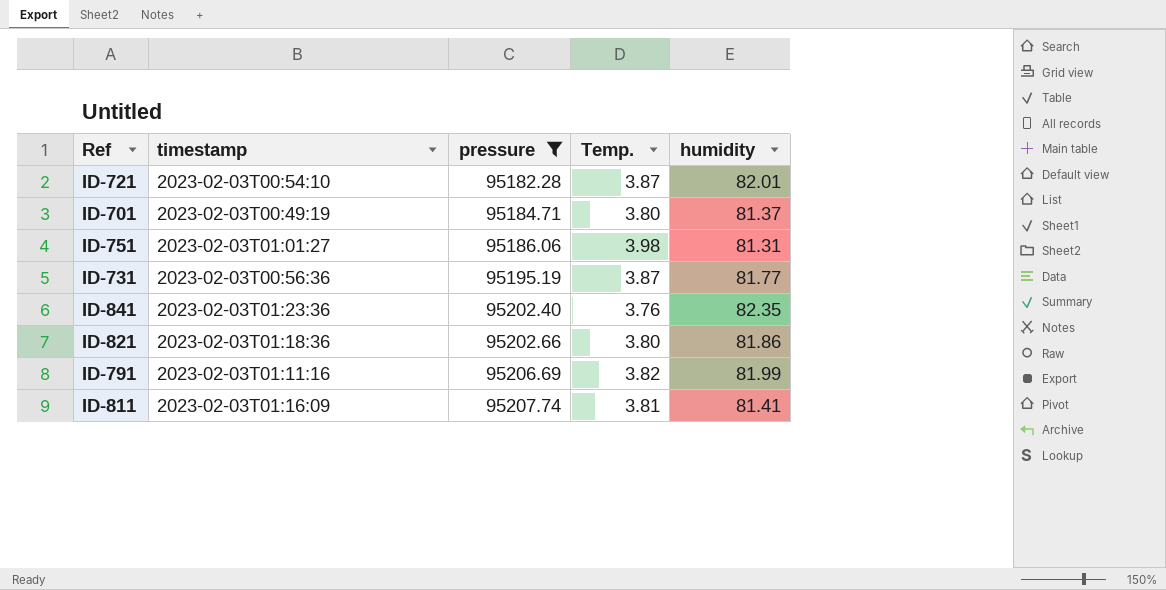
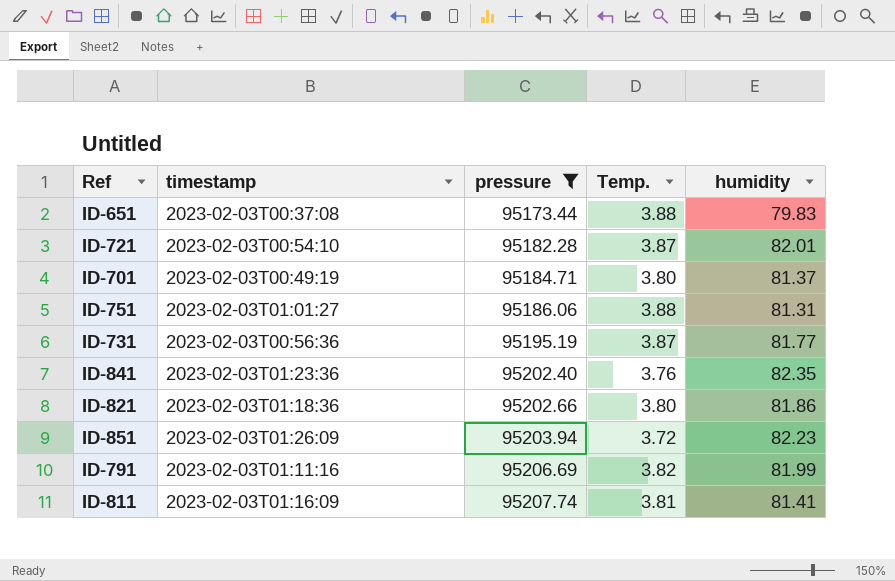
row ID-651: none -> 2023-02-03T00:37:08 | 95173.44 | 3.88 | 79.83
ID-751 | Temp.: 3.98 -> 3.88
row ID-851: none -> 2023-02-03T01:26:09 | 95203.94 | 3.72 | 82.23

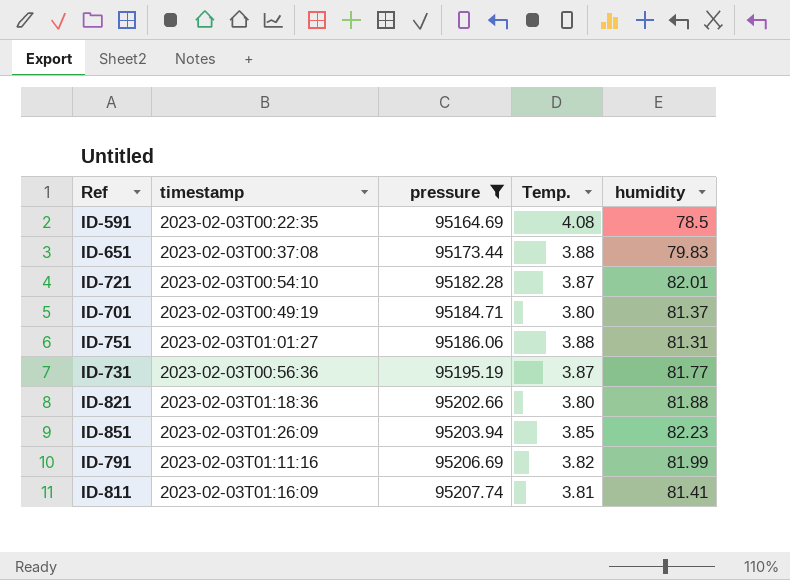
row ID-841: 2023-02-03T01:23:36 | 95202.40 | 3.76 | 82.35 -> none
row ID-591: none -> 2023-02-03T00:22:35 | 95164.69 | 4.08 | 78.5
ID-821 | humidity: 81.86 -> 81.88
ID-851 | Temp.: 3.72 -> 3.85

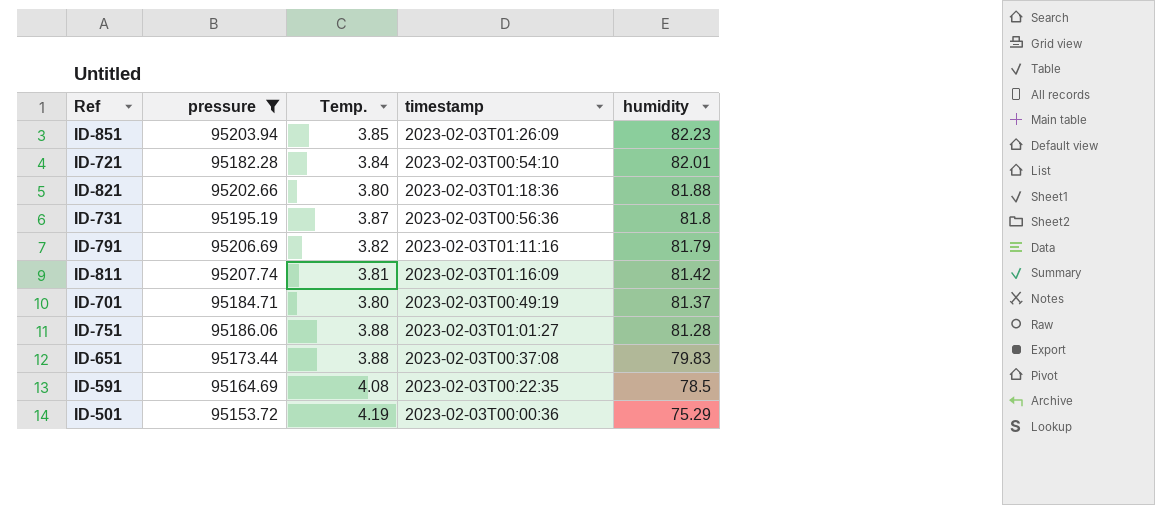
row order: pressure ascending -> humidity descending
column timestamp | position: 2 -> 4
ID-721 | Temp.: 3.87 -> 3.84
ID-731 | humidity: 81.77 -> 81.8
ID-791 | humidity: 81.99 -> 81.79
ID-811 | humidity: 81.41 -> 81.42
ID-751 | humidity: 81.31 -> 81.28
row ID-501: none -> 95153.72 | 4.19 | 2023-02-03T00:00:36 | 75.29

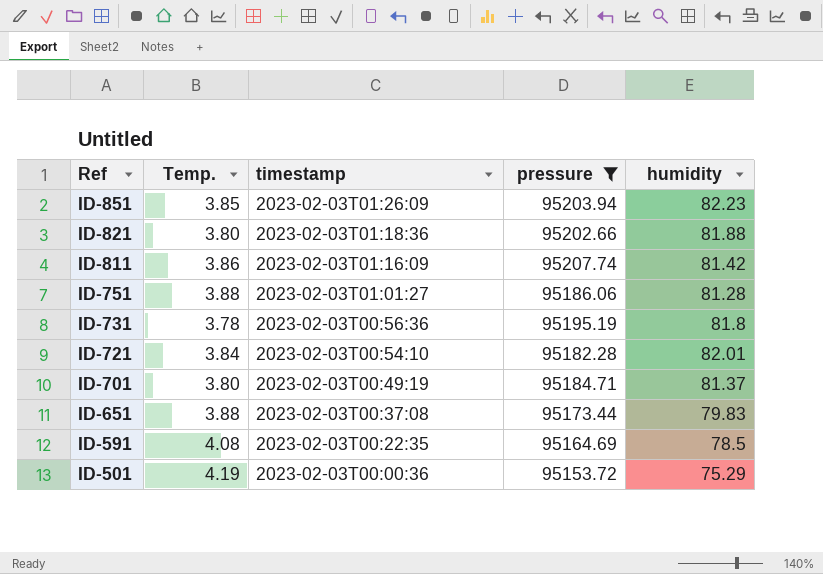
row order: humidity descending -> Ref descending
column pressure | position: 2 -> 4
row ID-791: 95206.69 | 3.82 | 2023-02-03T01:11:16 | 81.79 -> none
ID-811 | Temp.: 3.81 -> 3.86
ID-731 | Temp.: 3.87 -> 3.78

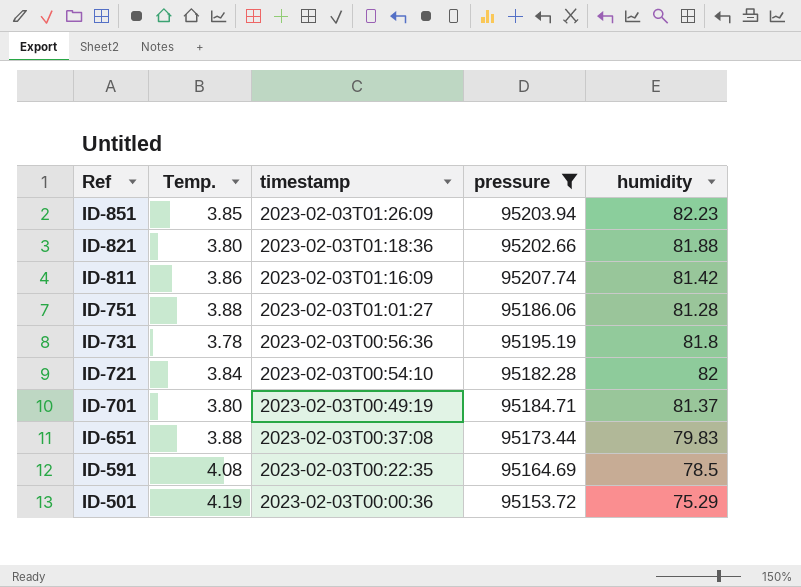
ID-721 | humidity: 82.01 -> 82

